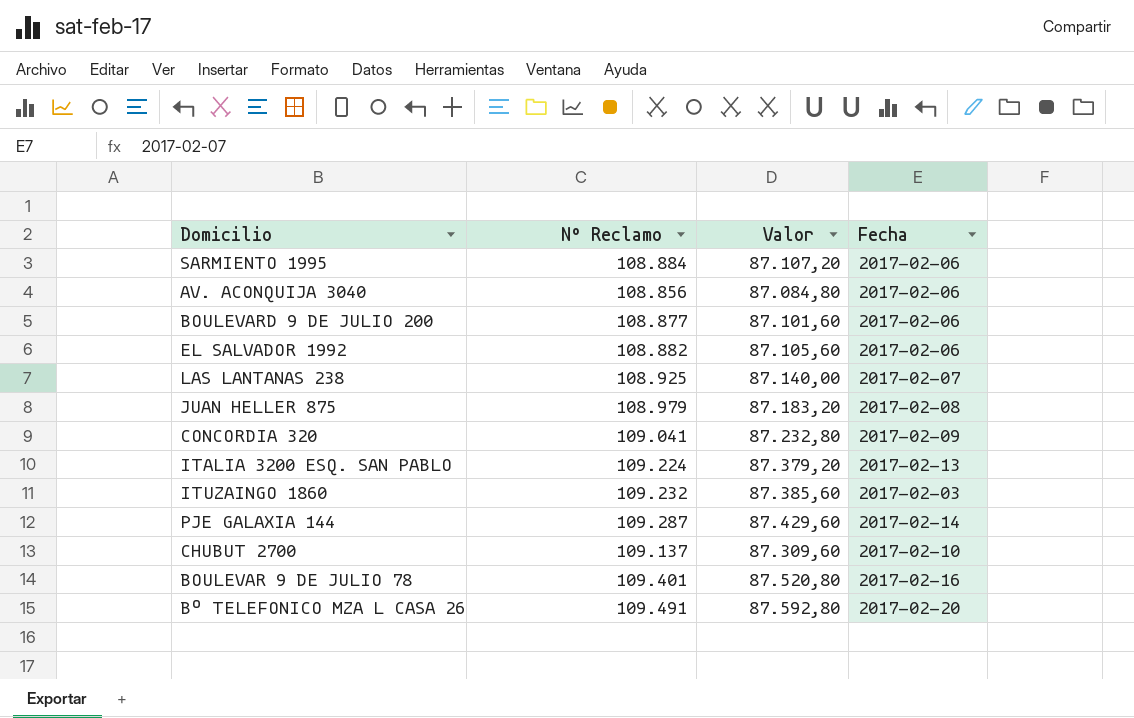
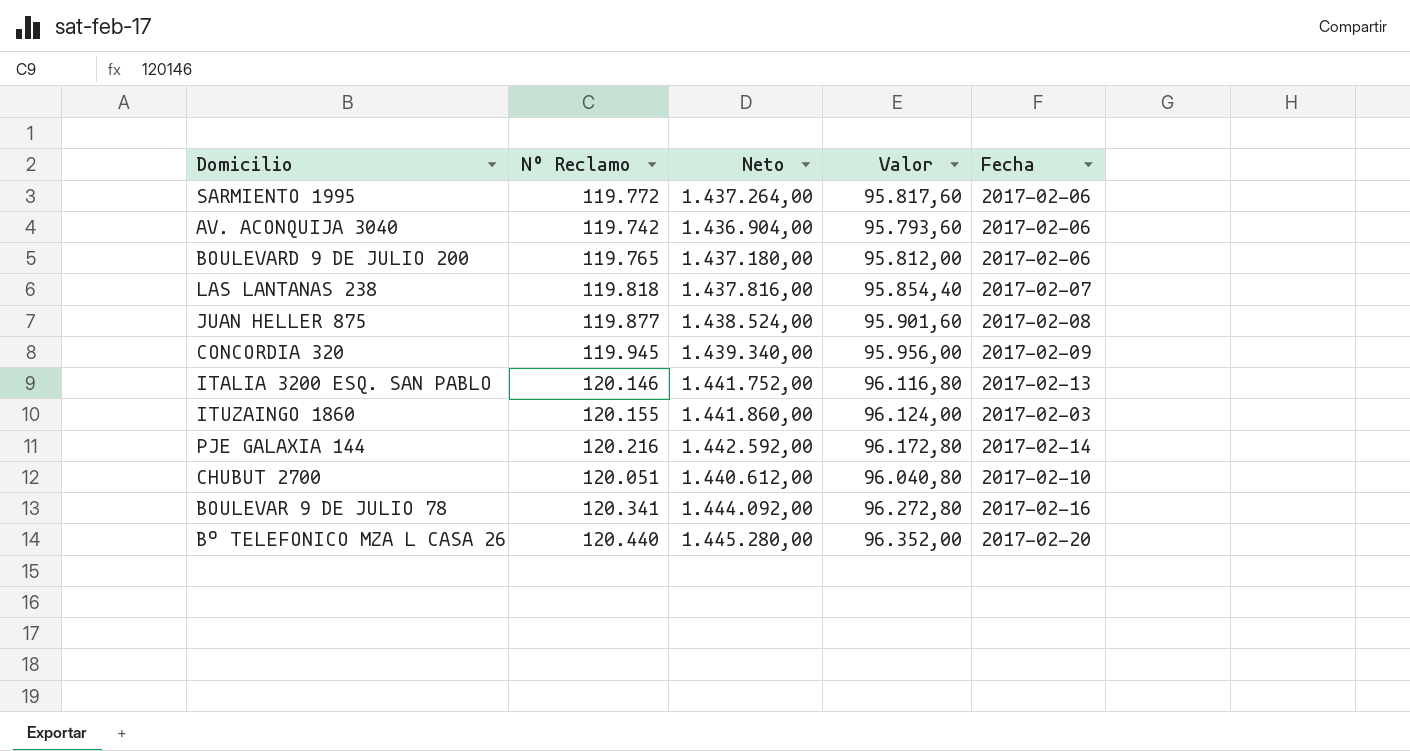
column Neto | formula: none -> [Nº Reclamo] * 12
row EL SALVADOR 1992: 108.882 | 87.105,60 | 2017-02-06 -> none
SARMIENTO 1995 | Nº Reclamo: 108.884 -> 119.772
SARMIENTO 1995 | Valor: 87.107,20 -> 95.817,60
AV. ACONQUIJA 3040 | Nº Reclamo: 108.856 -> 119.742
AV. ACONQUIJA 3040 | Valor: 87.084,80 -> 95.793,60
BOULEVARD 9 DE JULIO 200 | Nº Reclamo: 108.877 -> 119.765
BOULEVARD 9 DE JULIO 200 | Valor: 87.101,60 -> 95.812,00
LAS LANTANAS 238 | Nº Reclamo: 108.925 -> 119.818
LAS LANTANAS 238 | Valor: 87.140,00 -> 95.854,40
JUAN HELLER 875 | Nº Reclamo: 108.979 -> 119.877
JUAN HELLER 875 | Valor: 87.183,20 -> 95.901,60
CONCORDIA 320 | Nº Reclamo: 109.041 -> 119.945
CONCORDIA 320 | Valor: 87.232,80 -> 95.956,00
ITALIA 3200 ESQ. SAN PABLO | Nº Reclamo: 109.224 -> 120.146
ITALIA 3200 ESQ. SAN PABLO | Valor: 87.379,20 -> 96.116,80
ITUZAINGO 1860 | Nº Reclamo: 109.232 -> 120.155
ITUZAINGO 1860 | Valor: 87.385,60 -> 96.124,00
PJE GALAXIA 144 | Nº Reclamo: 109.287 -> 120.216
PJE GALAXIA 144 | Valor: 87.429,60 -> 96.172,80
CHUBUT 2700 | Nº Reclamo: 109.137 -> 120.051
CHUBUT 2700 | Valor: 87.309,60 -> 96.040,80
BOULEVAR 9 DE JULIO 78 | Nº Reclamo: 109.401 -> 120.341
BOULEVAR 9 DE JULIO 78 | Valor: 87.520,80 -> 96.272,80
Bº TELEFONICO MZA L CASA 26 | Nº Reclamo: 109.491 -> 120.440
Bº TELEFONICO MZA L CASA 26 | Valor: 87.592,80 -> 96.352,00

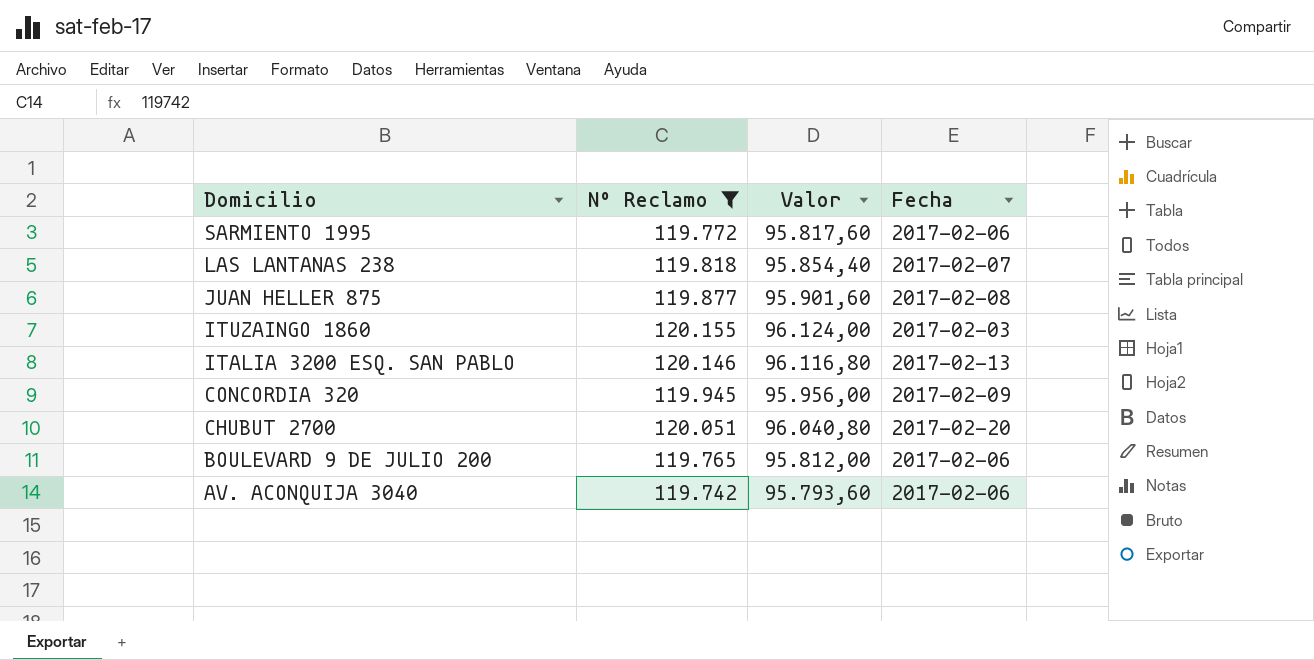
filter: none -> Nº Reclamo <= 120.155
row order: none -> Domicilio descending
column Neto | formula: [Nº Reclamo] * 12 -> none
CHUBUT 2700 | Fecha: 2017-02-10 -> 2017-02-20

